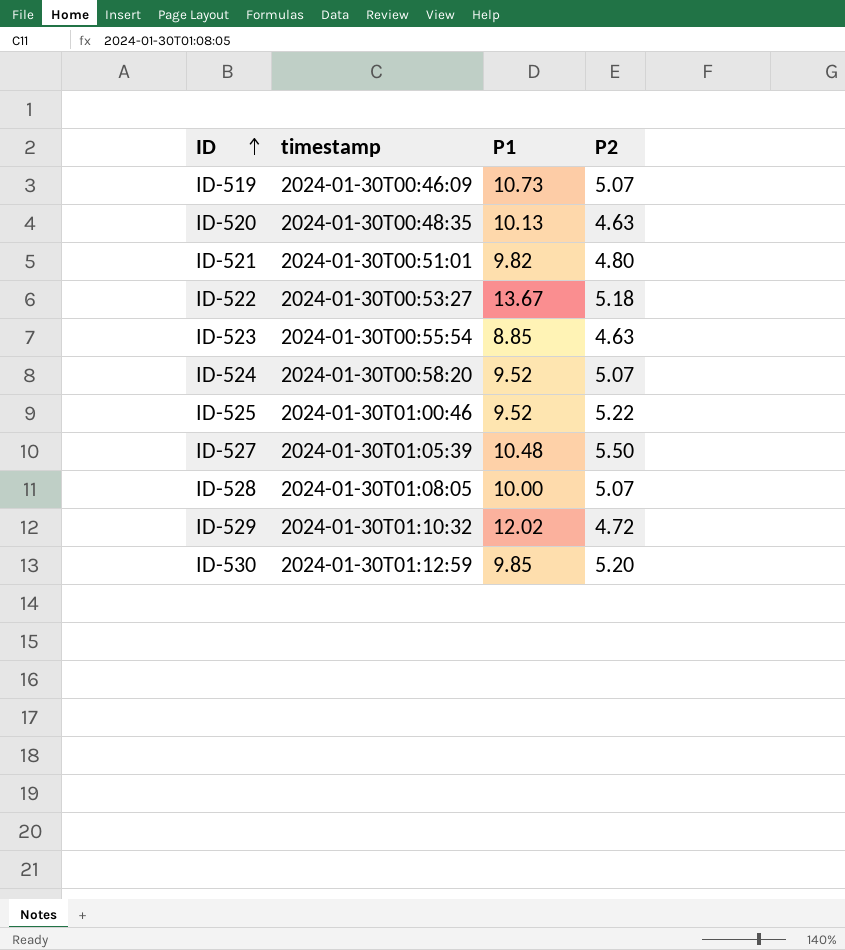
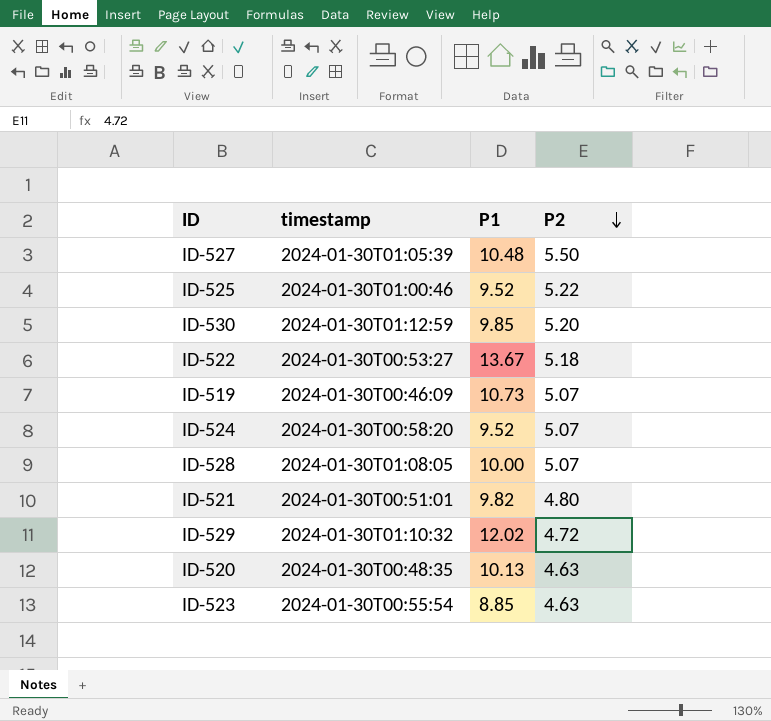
row order: ID ascending -> P2 descending

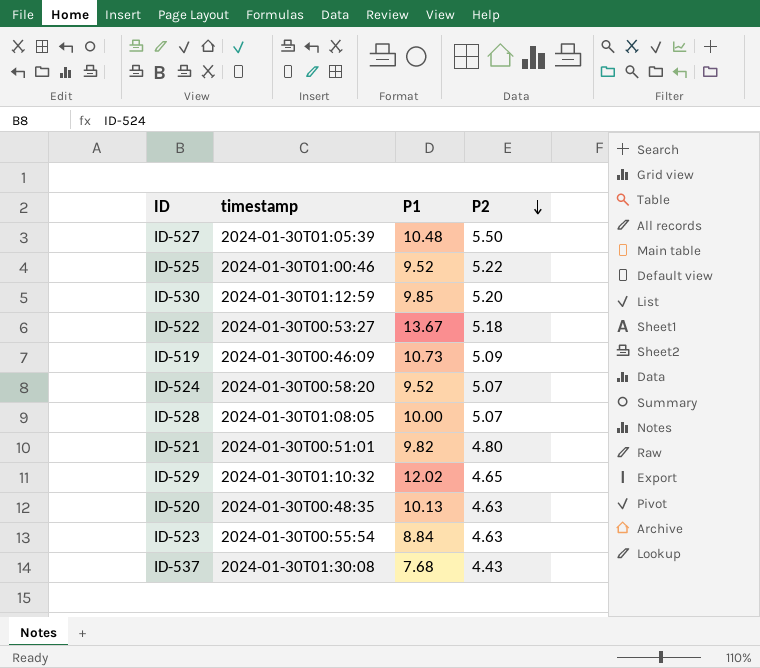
ID-519 | P2: 5.07 -> 5.09
ID-529 | P2: 4.72 -> 4.65
ID-523 | P1: 8.85 -> 8.84
row ID-537: none -> 2024-01-30T01:30:08 | 7.68 | 4.43

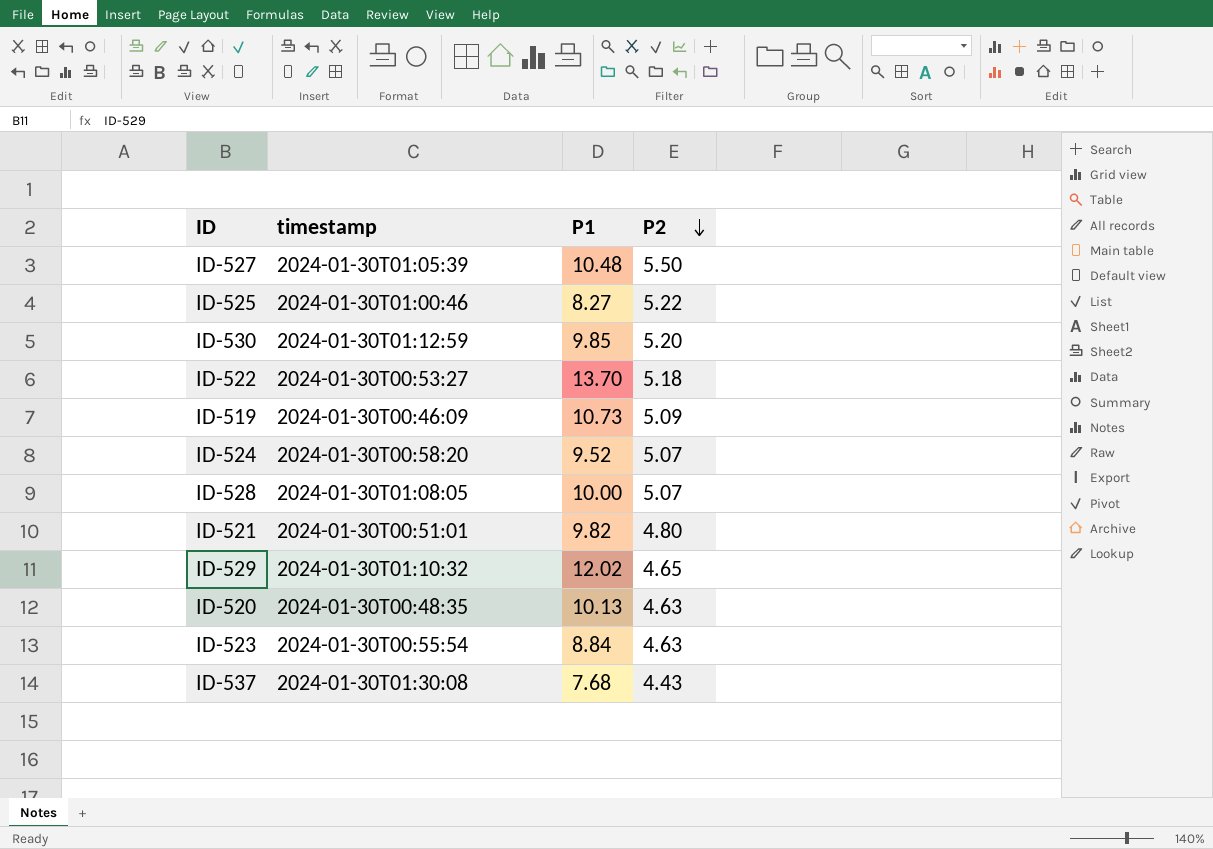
ID-525 | P1: 9.52 -> 8.27
ID-522 | P1: 13.67 -> 13.70

